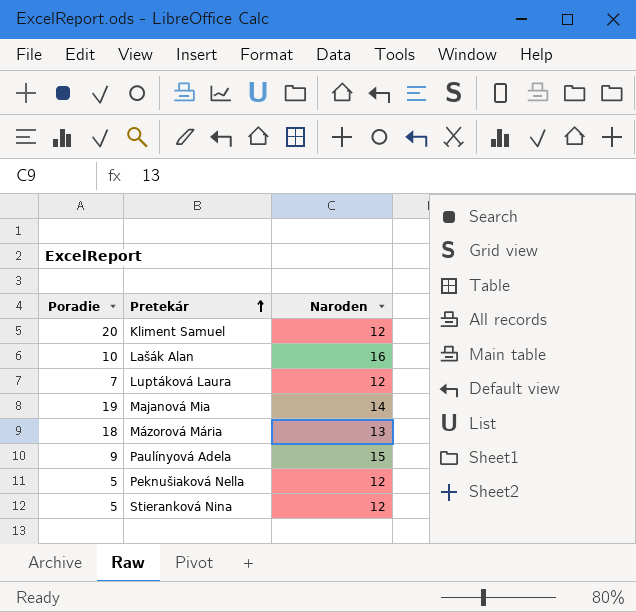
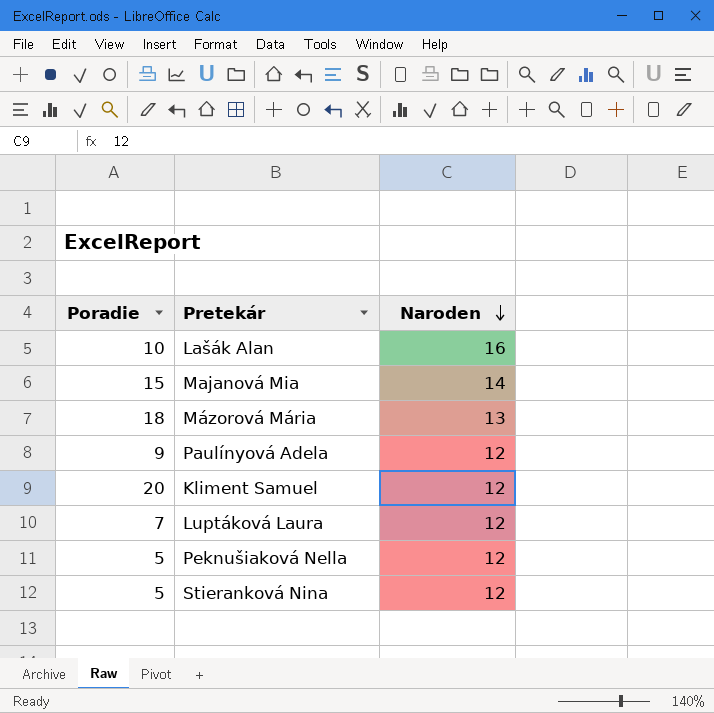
row order: Pretekár ascending -> Naroden descending
Majanová Mia | Poradie: 19 -> 15
Paulínyová Adela | Naroden: 15 -> 12

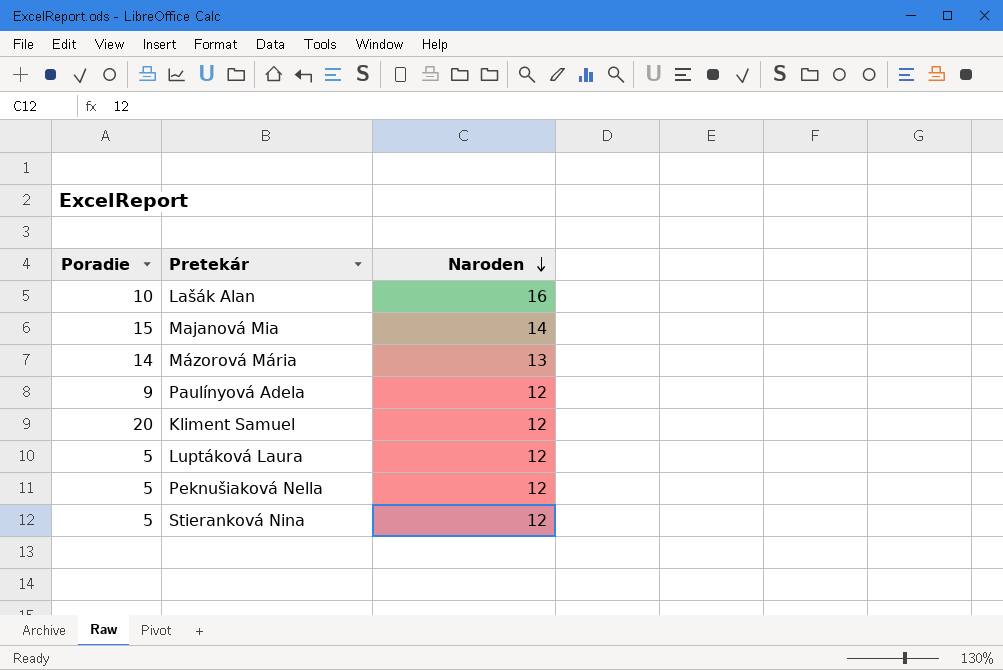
Mázorová Mária | Poradie: 18 -> 14
Luptáková Laura | Poradie: 7 -> 5

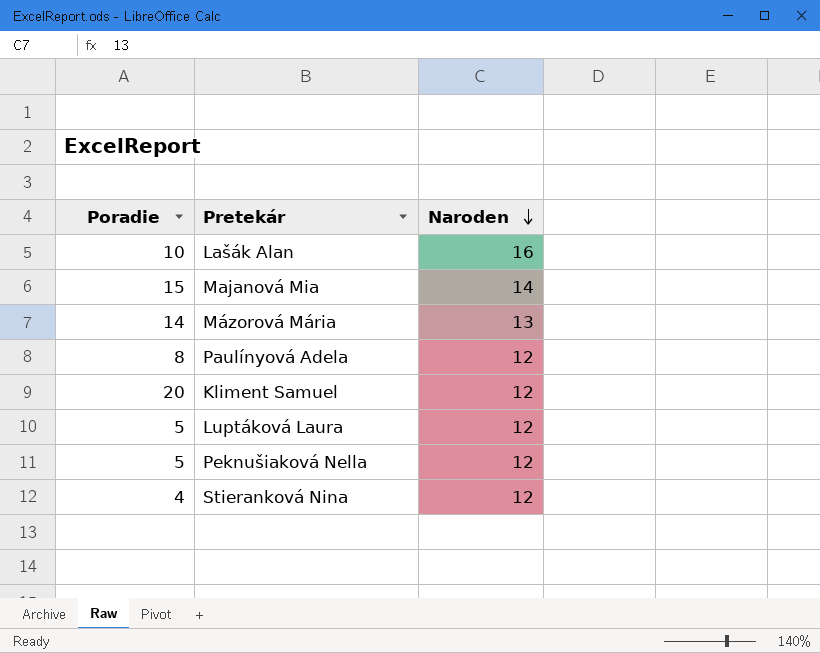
Paulínyová Adela | Poradie: 9 -> 8
Stieranková Nina | Poradie: 5 -> 4

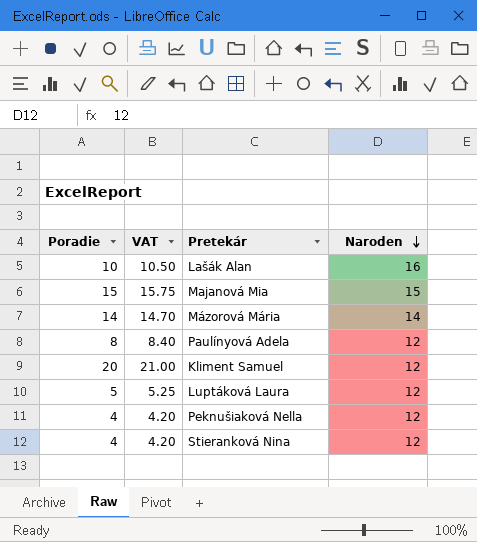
column VAT | formula: none -> [Poradie] * 1.05
Majanová Mia | Naroden: 14 -> 15
Mázorová Mária | Naroden: 13 -> 14
Peknušiaková Nella | Poradie: 5 -> 4

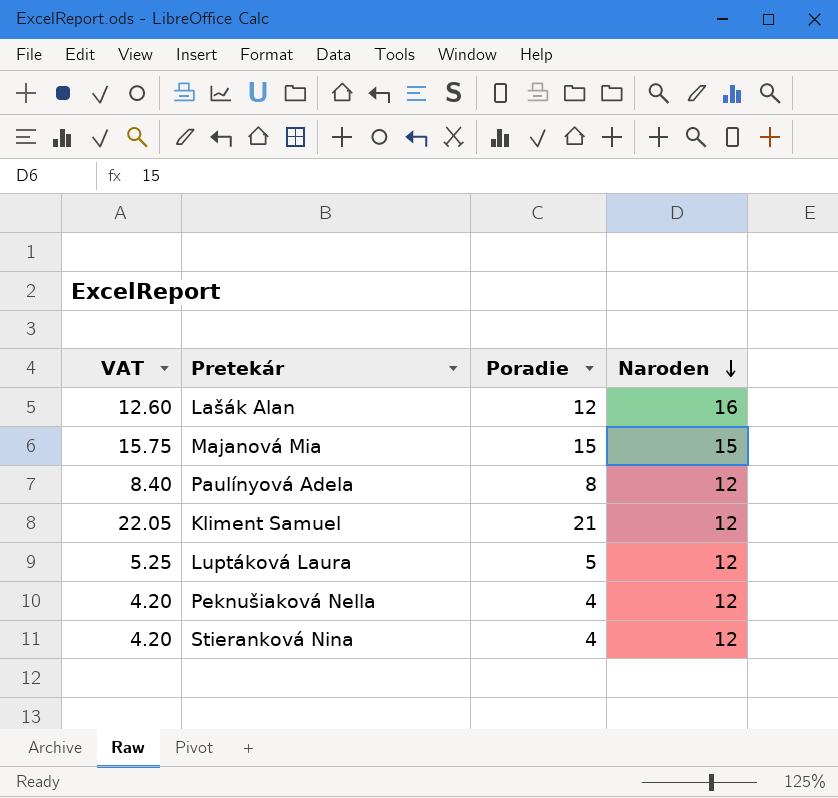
column Poradie | position: 1 -> 3
row Mázorová Mária: 14 | 14.70 | 14 -> none
Lašák Alan | VAT: 10.50 -> 12.60
Lašák Alan | Poradie: 10 -> 12
Kliment Samuel | VAT: 21.00 -> 22.05
Kliment Samuel | Poradie: 20 -> 21

